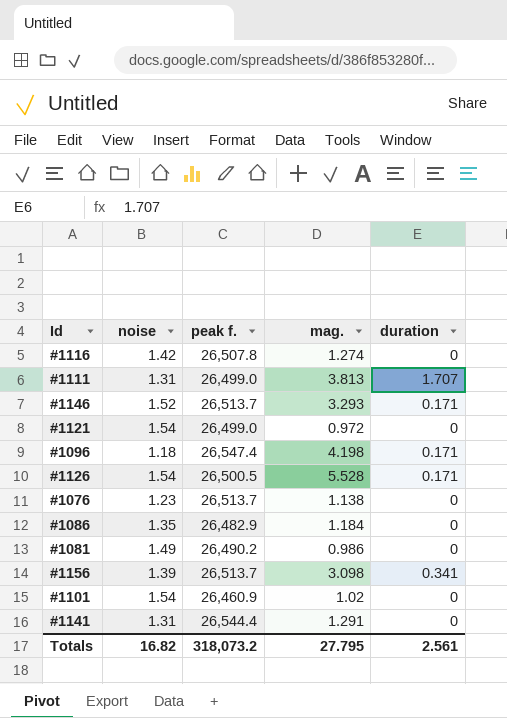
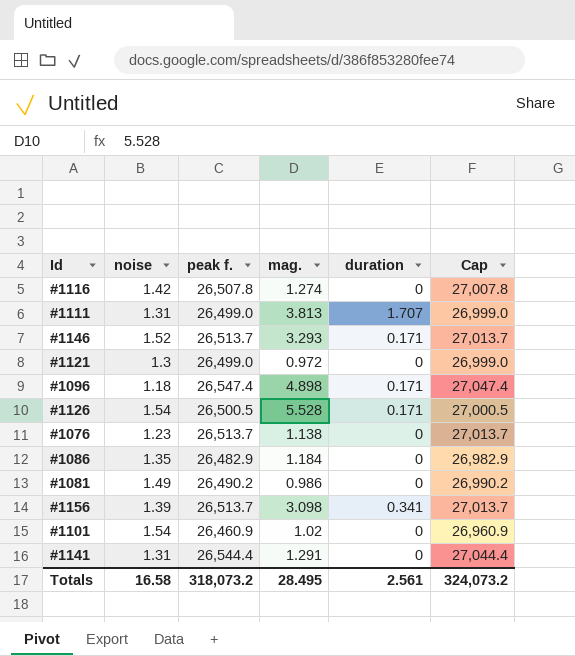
column Cap | formula: none -> [peak f.] + 500
#1121 | noise: 1.54 -> 1.3
#1096 | mag.: 4.198 -> 4.898
Totals | noise: 16.82 -> 16.58
Totals | mag.: 27.795 -> 28.495

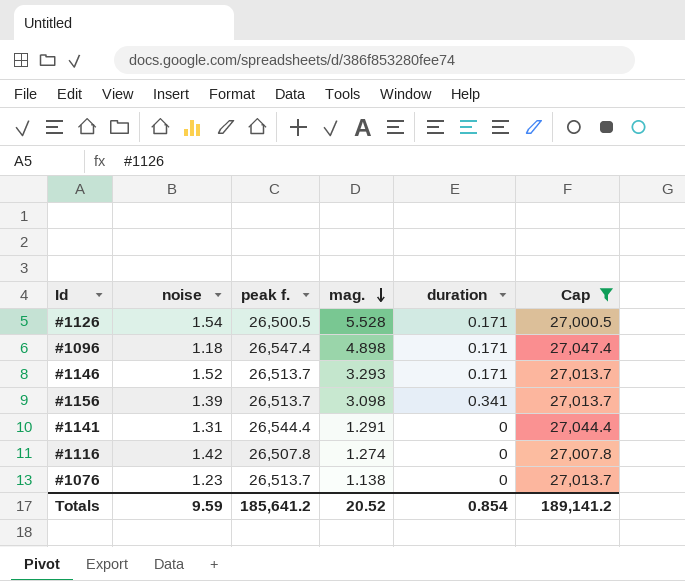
filter: none -> Cap >= 27,000.5
row order: none -> mag. descending
Totals | noise: 16.58 -> 9.59
Totals | peak f.: 318,073.2 -> 185,641.2
Totals | mag.: 28.495 -> 20.52
Totals | duration: 2.561 -> 0.854
Totals | Cap: 324,073.2 -> 189,141.2

